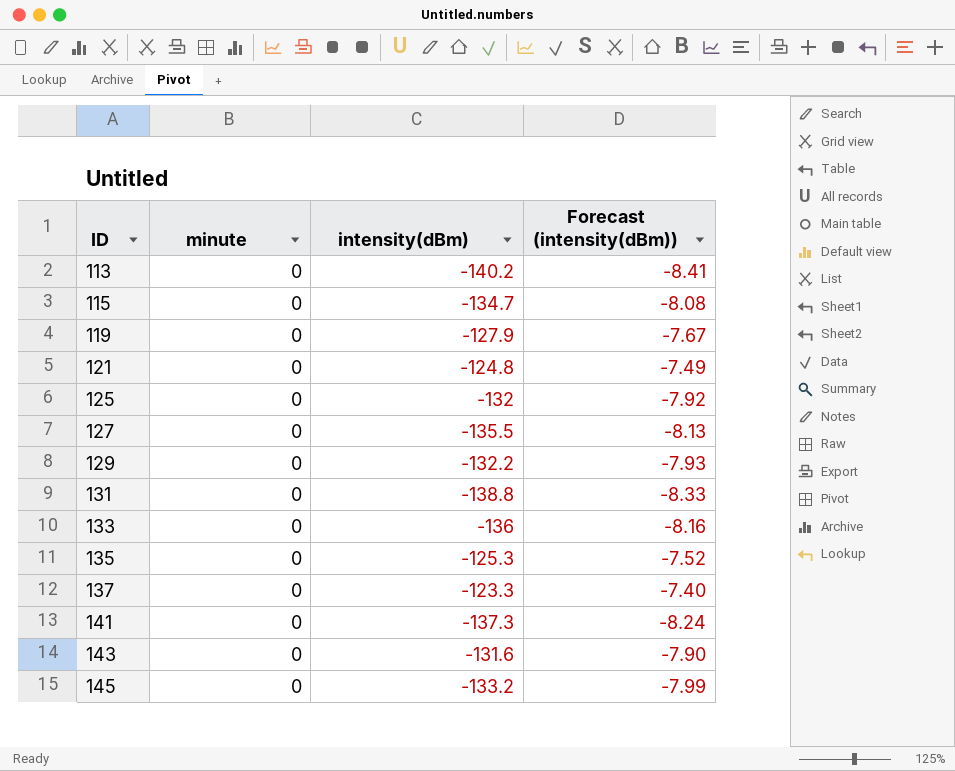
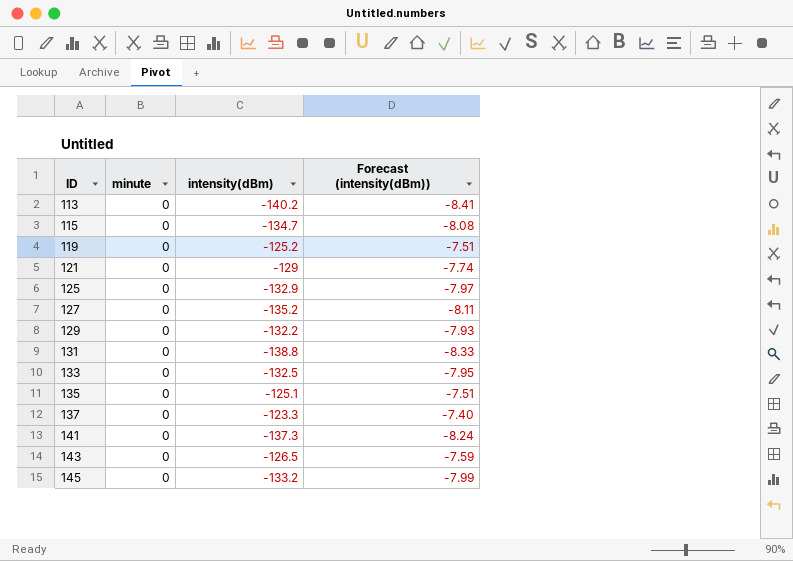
119 | intensity(dBm): -127.9 -> -125.2
119 | Forecast (intensity(dBm)): -7.67 -> -7.51
121 | intensity(dBm): -124.8 -> -129
121 | Forecast (intensity(dBm)): -7.49 -> -7.74
125 | intensity(dBm): -132 -> -132.9
125 | Forecast (intensity(dBm)): -7.92 -> -7.97
127 | intensity(dBm): -135.5 -> -135.2
127 | Forecast (intensity(dBm)): -8.13 -> -8.11
133 | intensity(dBm): -136 -> -132.5
133 | Forecast (intensity(dBm)): -8.16 -> -7.95
135 | intensity(dBm): -125.3 -> -125.1
135 | Forecast (intensity(dBm)): -7.52 -> -7.51
143 | intensity(dBm): -131.6 -> -126.5
143 | Forecast (intensity(dBm)): -7.90 -> -7.59

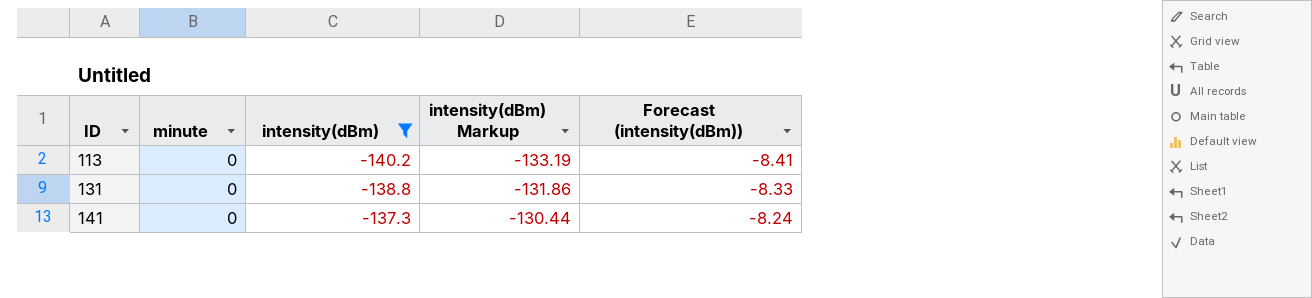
filter: none -> intensity(dBm) <= -137.3
column intensity(dBm) Markup | formula: none -> [intensity(dBm)] * 0.95

